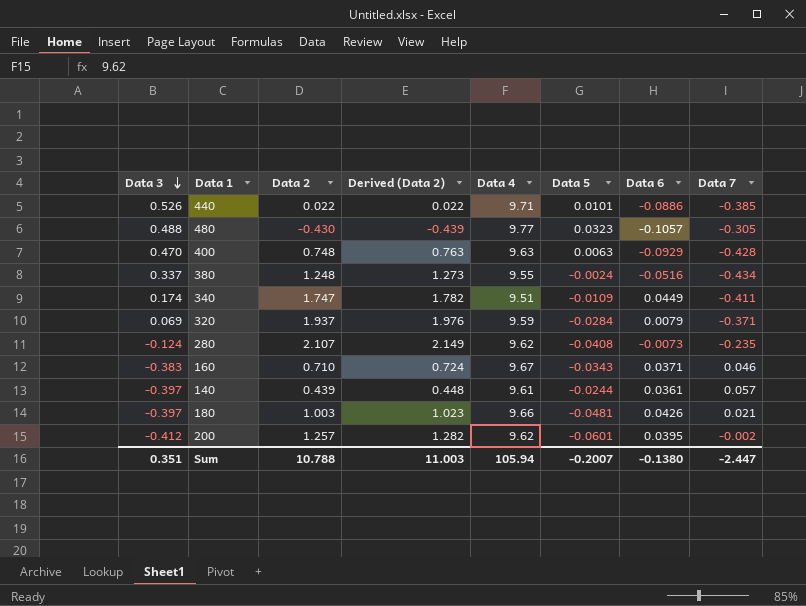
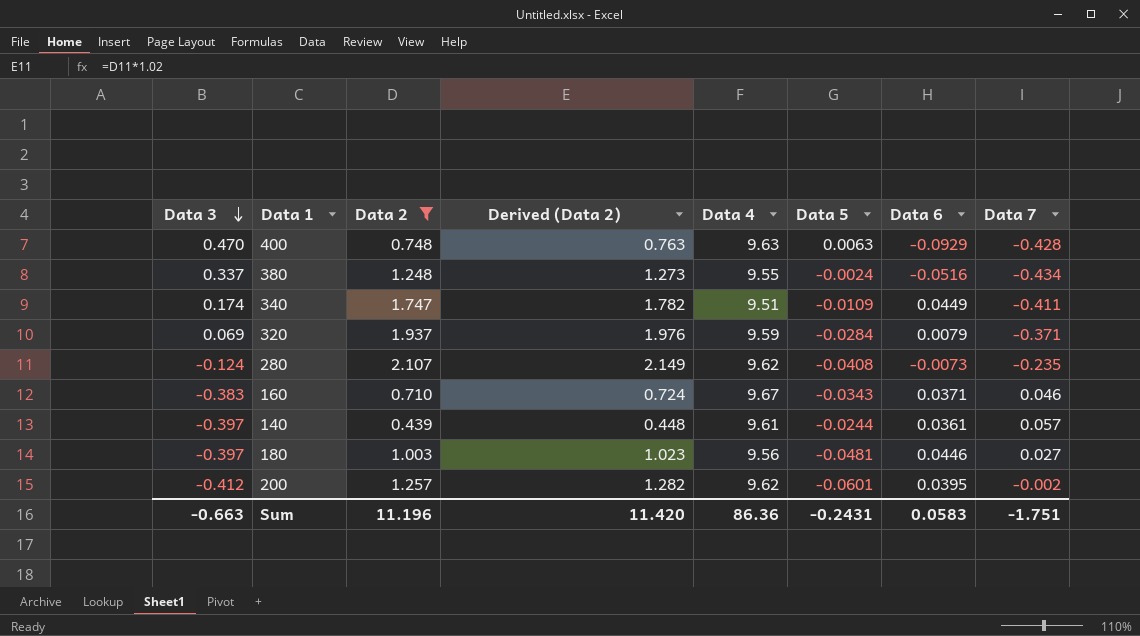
filter: none -> Data 2 >= 0.439
180 | Data 4: 9.66 -> 9.56
180 | Data 6: 0.0426 -> 0.0446
180 | Data 7: 0.021 -> 0.027
Sum | Data 3: 0.351 -> -0.663
Sum | Data 2: 10.788 -> 11.196
Sum | Derived (Data 2): 11.003 -> 11.420
Sum | Data 4: 105.94 -> 86.36
Sum | Data 5: -0.2007 -> -0.2431
Sum | Data 6: -0.1380 -> 0.0583
Sum | Data 7: -2.447 -> -1.751

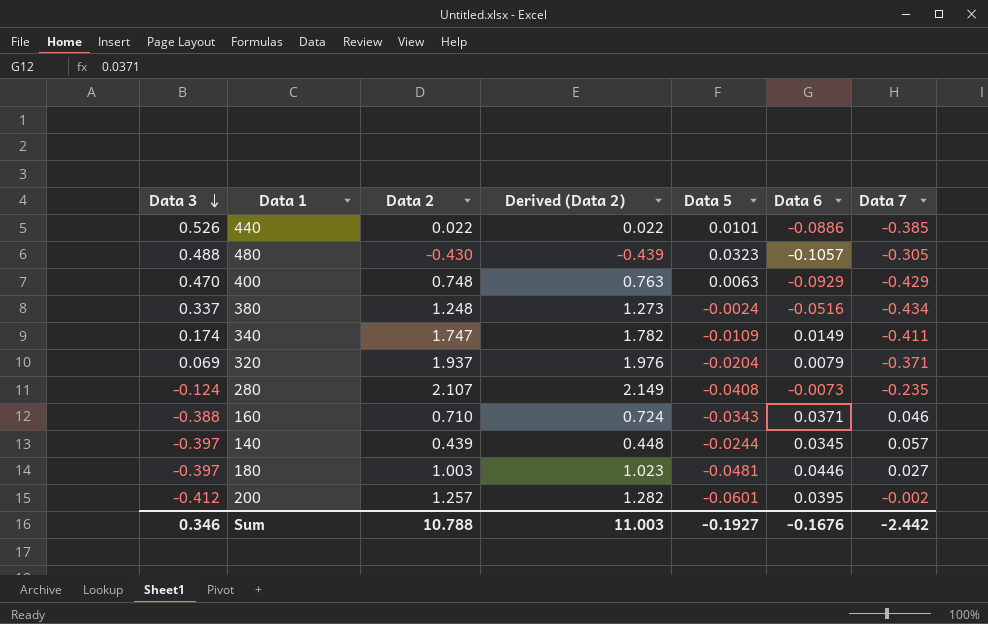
filter: Data 2 >= 0.439 -> none
column Data 4 | position: 5 -> none
400 | Data 7: -0.428 -> -0.429
340 | Data 6: 0.0449 -> 0.0149
320 | Data 5: -0.0284 -> -0.0204
160 | Data 3: -0.383 -> -0.388
140 | Data 6: 0.0361 -> 0.0345
Sum | Data 3: -0.663 -> 0.346
Sum | Data 2: 11.196 -> 10.788
Sum | Derived (Data 2): 11.420 -> 11.003
Sum | Data 5: -0.2431 -> -0.1927
Sum | Data 6: 0.0583 -> -0.1676
Sum | Data 7: -1.751 -> -2.442

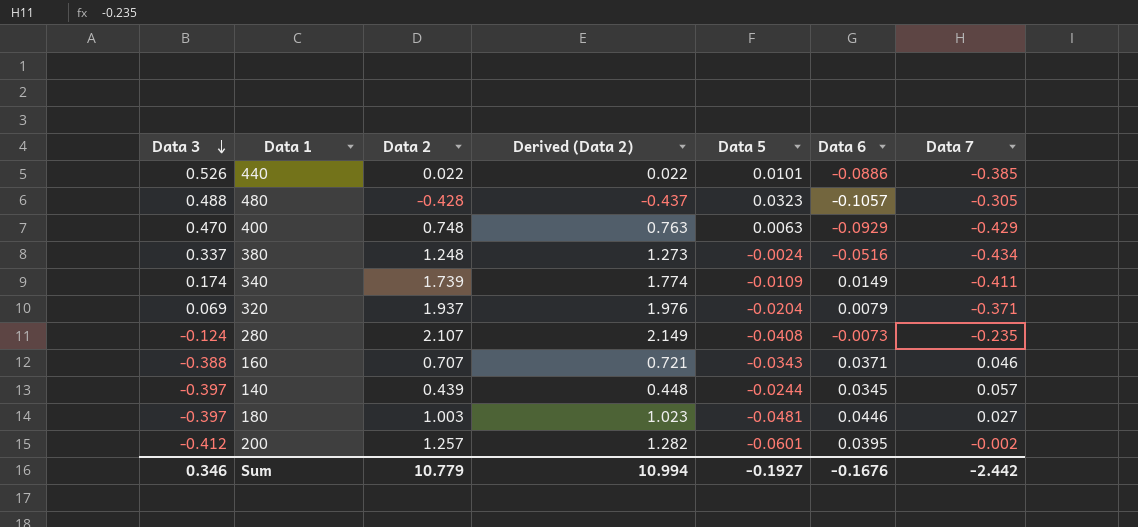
480 | Data 2: -0.430 -> -0.428
480 | Derived (Data 2): -0.439 -> -0.437
340 | Data 2: 1.747 -> 1.739
340 | Derived (Data 2): 1.782 -> 1.774
160 | Data 2: 0.710 -> 0.707
160 | Derived (Data 2): 0.724 -> 0.721
Sum | Data 2: 10.788 -> 10.779
Sum | Derived (Data 2): 11.003 -> 10.994

